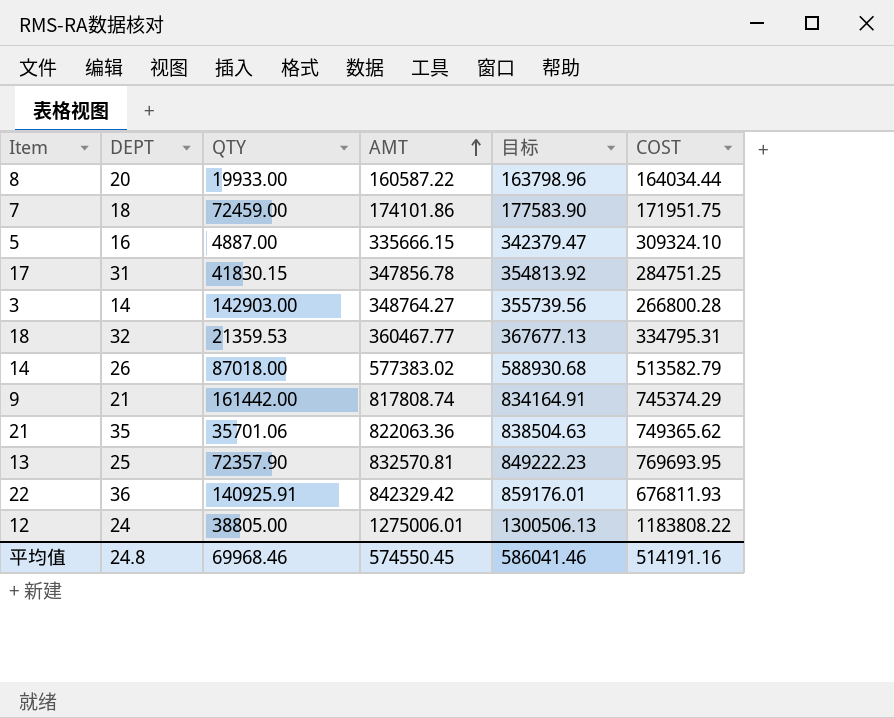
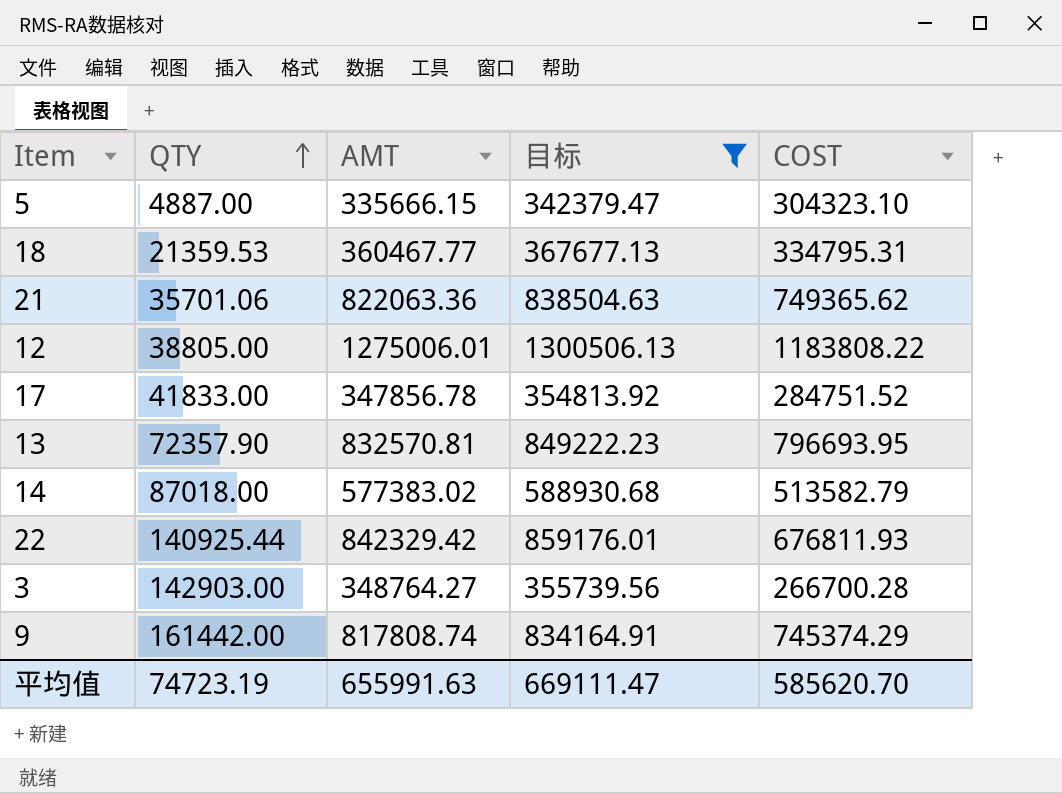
filter: none -> 目标 >= 342379.47
row order: AMT ascending -> QTY ascending
column DEPT | position: 2 -> none
5 | COST: 309324.10 -> 304323.10
17 | QTY: 41830.15 -> 41833.00
17 | COST: 284751.25 -> 284751.52
13 | COST: 769693.95 -> 796693.95
22 | QTY: 140925.91 -> 140925.44
3 | COST: 266800.28 -> 266700.28
平均值 | QTY: 69968.46 -> 74723.19
平均值 | AMT: 574550.45 -> 655991.63
平均值 | 目标: 586041.46 -> 669111.47
平均值 | COST: 514191.16 -> 585620.70

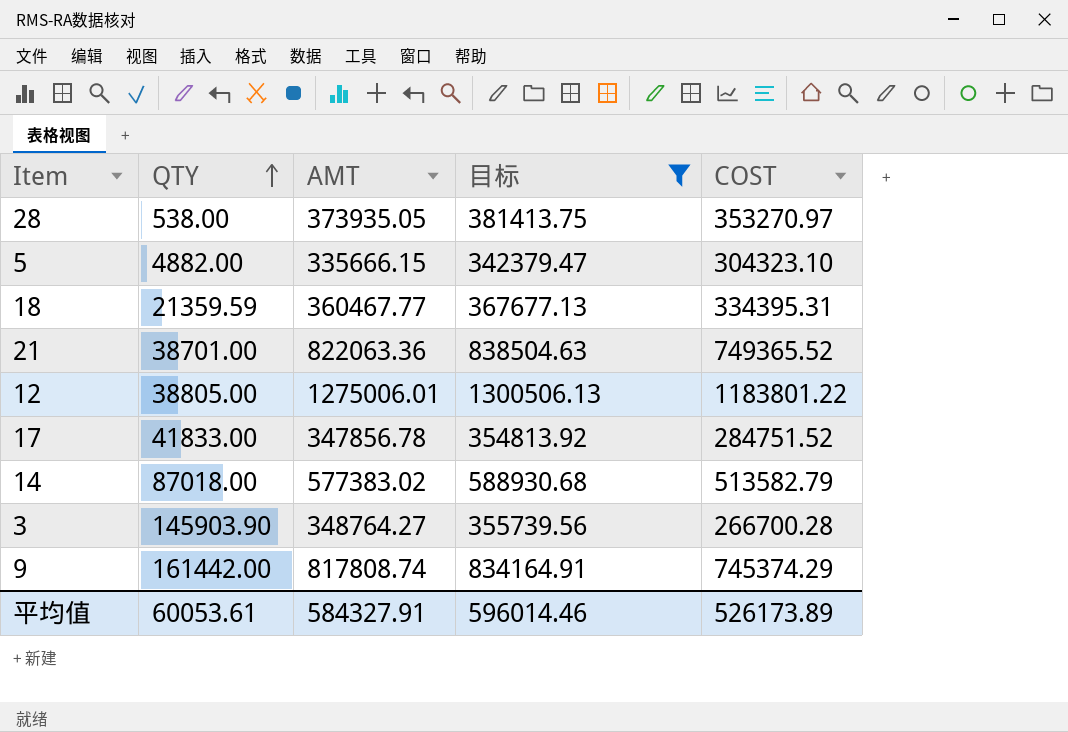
row 13: 72357.90 | 832570.81 | 849222.23 | 796693.95 -> none
row 22: 140925.44 | 842329.42 | 859176.01 | 676811.93 -> none
row 28: none -> 538.00 | 373935.05 | 381413.75 | 353270.97
5 | QTY: 4887.00 -> 4882.00
18 | QTY: 21359.53 -> 21359.59
18 | COST: 334795.31 -> 334395.31
21 | QTY: 35701.06 -> 38701.00
21 | COST: 749365.62 -> 749365.52
12 | COST: 1183808.22 -> 1183801.22
3 | QTY: 142903.00 -> 145903.90
平均值 | QTY: 74723.19 -> 60053.61
平均值 | AMT: 655991.63 -> 584327.91
平均值 | 目标: 669111.47 -> 596014.46
平均值 | COST: 585620.70 -> 526173.89

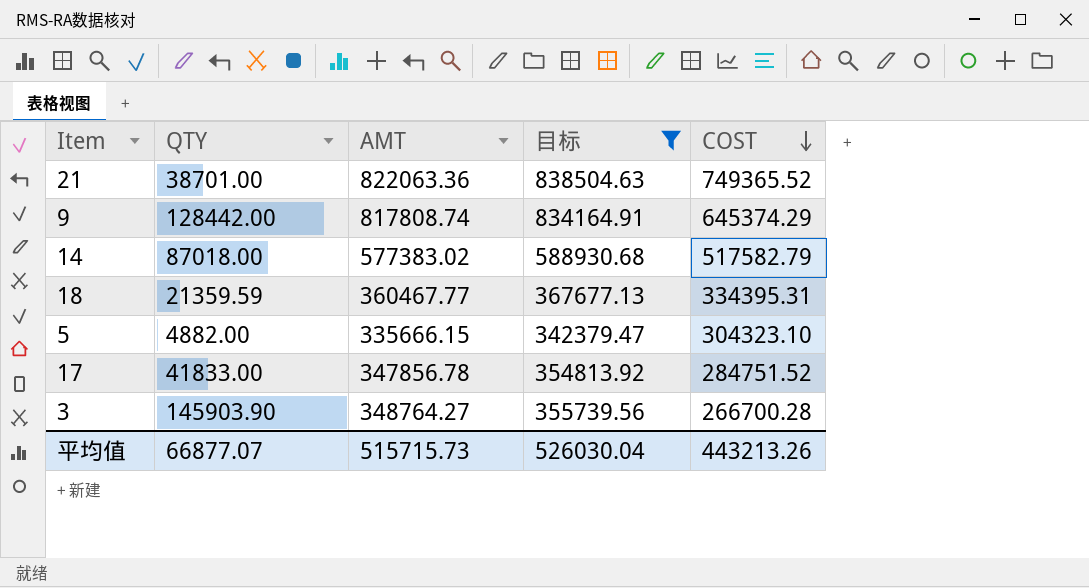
row order: QTY ascending -> COST descending
row 28: 538.00 | 373935.05 | 381413.75 | 353270.97 -> none
row 12: 38805.00 | 1275006.01 | 1300506.13 | 1183801.22 -> none
9 | QTY: 161442.00 -> 128442.00
9 | COST: 745374.29 -> 645374.29
14 | COST: 513582.79 -> 517582.79
平均值 | QTY: 60053.61 -> 66877.07
平均值 | AMT: 584327.91 -> 515715.73
平均值 | 目标: 596014.46 -> 526030.04
平均值 | COST: 526173.89 -> 443213.26

